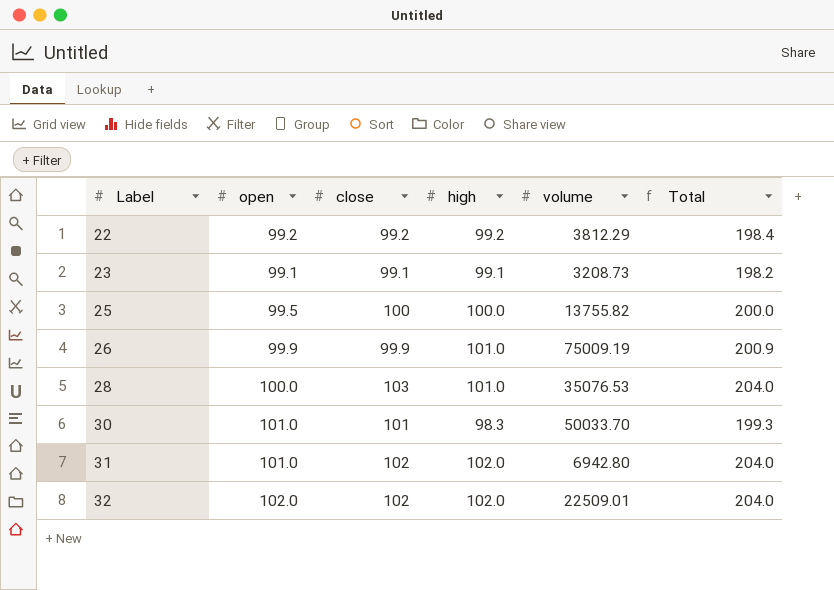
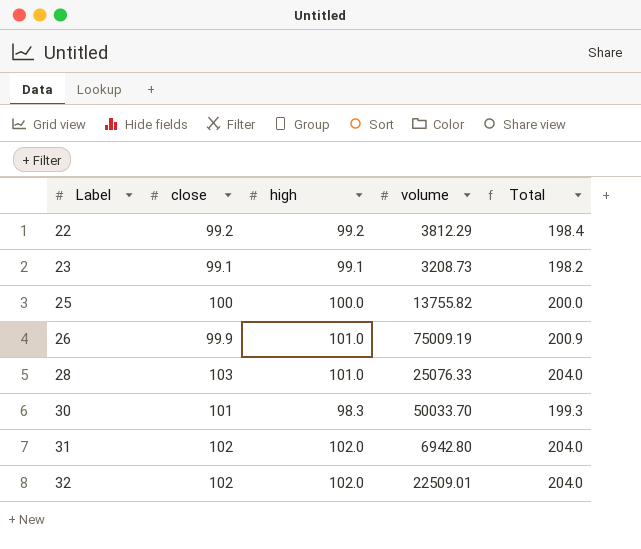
column open | position: 2 -> none
28 | volume: 35076.53 -> 25076.33

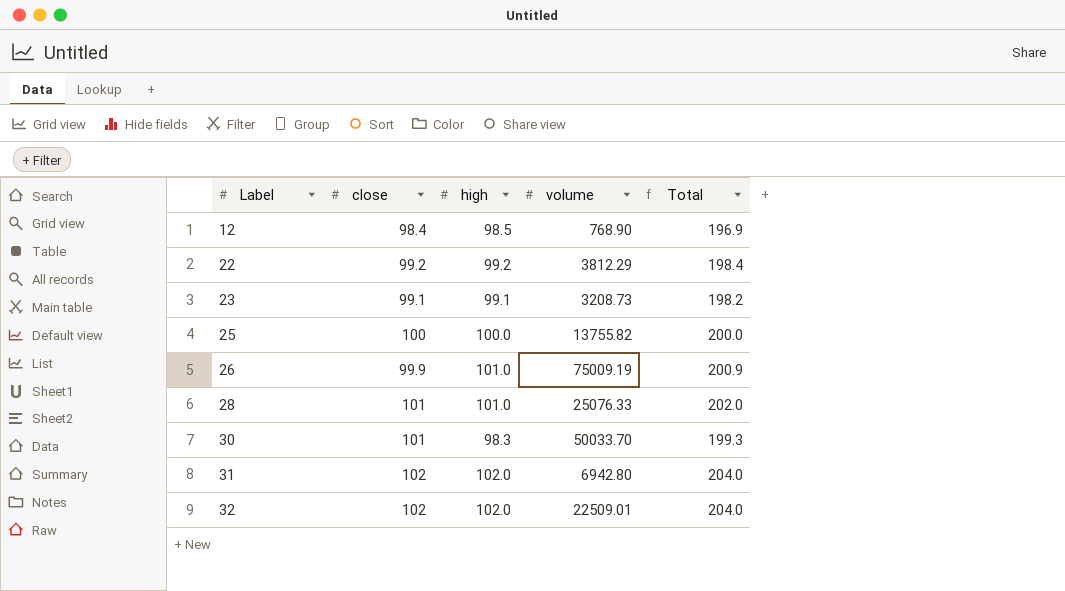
row 12: none -> 98.4 | 98.5 | 768.90 | 196.9
28 | close: 103 -> 101
28 | Total: 204.0 -> 202.0

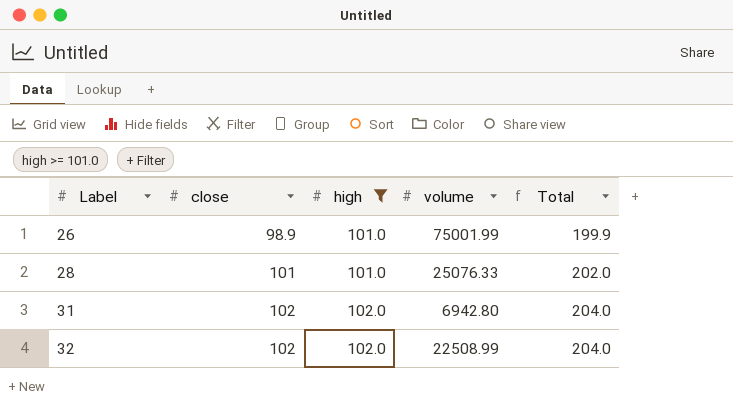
filter: none -> high >= 101.0
26 | close: 99.9 -> 98.9
26 | volume: 75009.19 -> 75001.99
26 | Total: 200.9 -> 199.9
32 | volume: 22509.01 -> 22508.99

